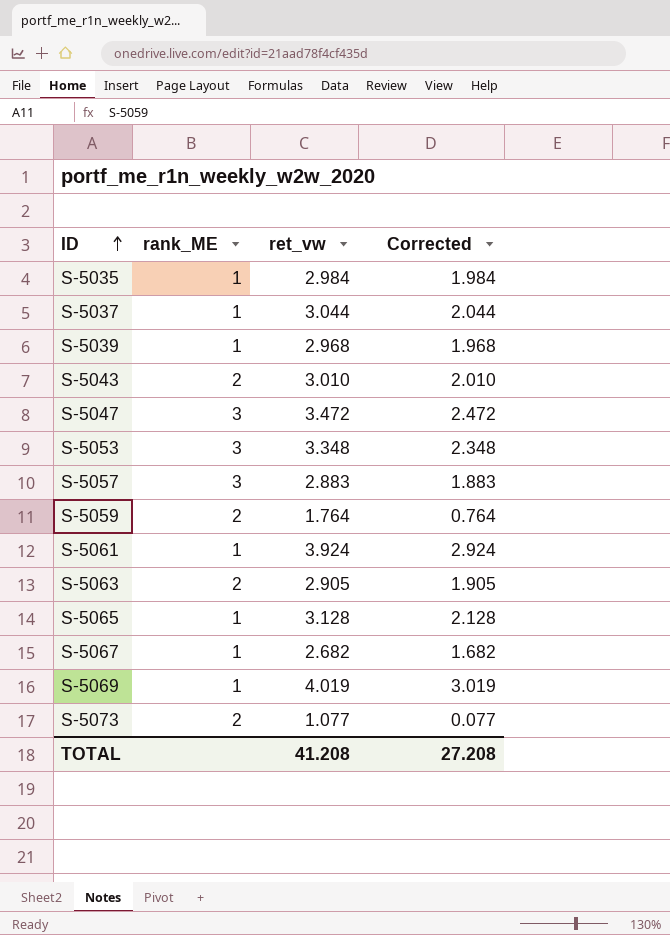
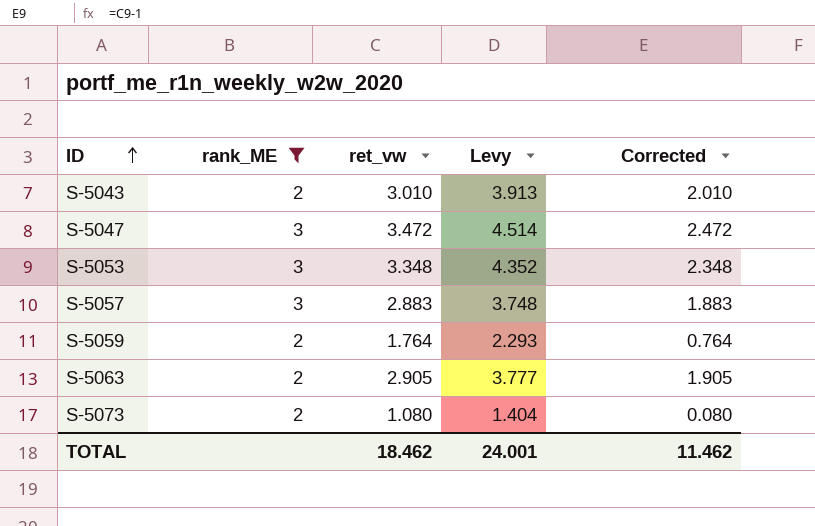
filter: none -> rank_ME != 1
column Levy | formula: none -> [ret_vw] * 1.3
S-5073 | ret_vw: 1.077 -> 1.080
S-5073 | Corrected: 0.077 -> 0.080
TOTAL | ret_vw: 41.208 -> 18.462
TOTAL | Corrected: 27.208 -> 11.462

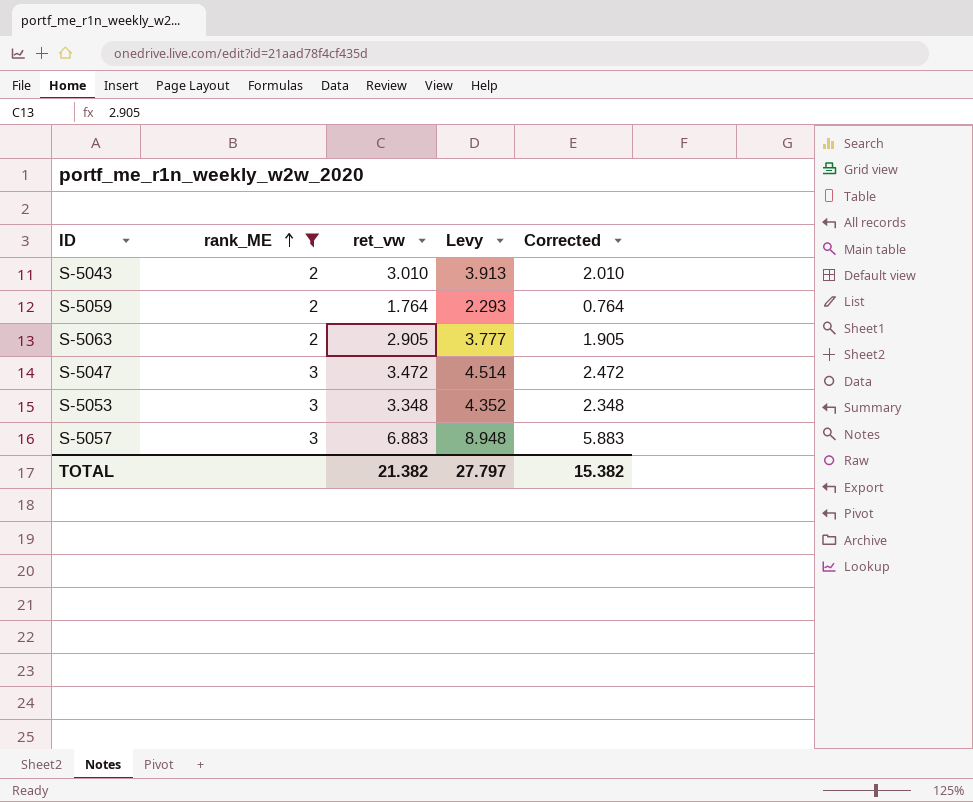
row order: ID ascending -> rank_ME ascending
row S-5073: 2 | 1.080 | 1.404 | 0.080 -> none
S-5057 | ret_vw: 2.883 -> 6.883
S-5057 | Levy: 3.748 -> 8.948
S-5057 | Corrected: 1.883 -> 5.883
TOTAL | ret_vw: 18.462 -> 21.382
TOTAL | Levy: 24.001 -> 27.797
TOTAL | Corrected: 11.462 -> 15.382

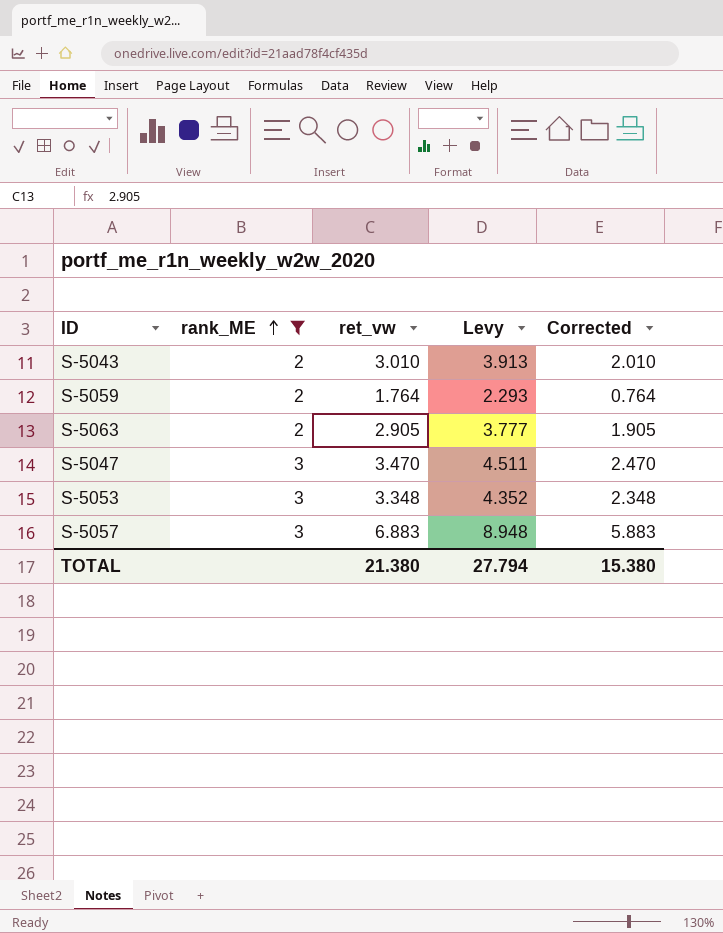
S-5047 | ret_vw: 3.472 -> 3.470
S-5047 | Levy: 4.514 -> 4.511
S-5047 | Corrected: 2.472 -> 2.470
TOTAL | ret_vw: 21.382 -> 21.380
TOTAL | Levy: 27.797 -> 27.794
TOTAL | Corrected: 15.382 -> 15.380

